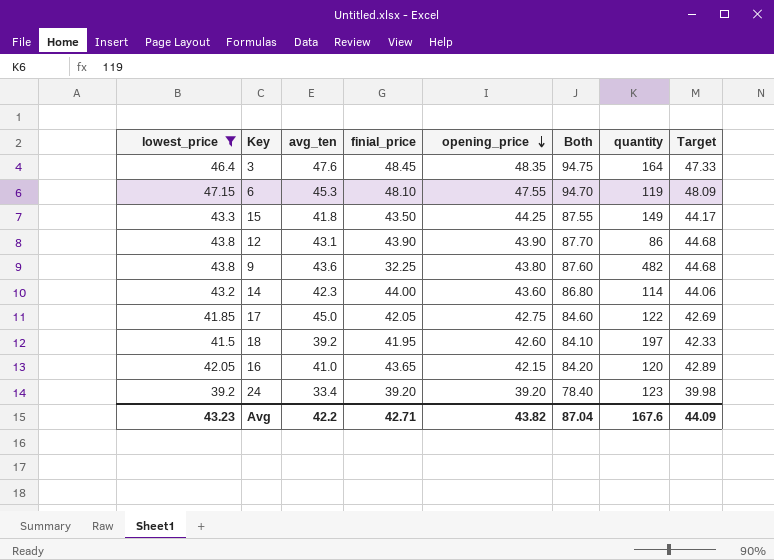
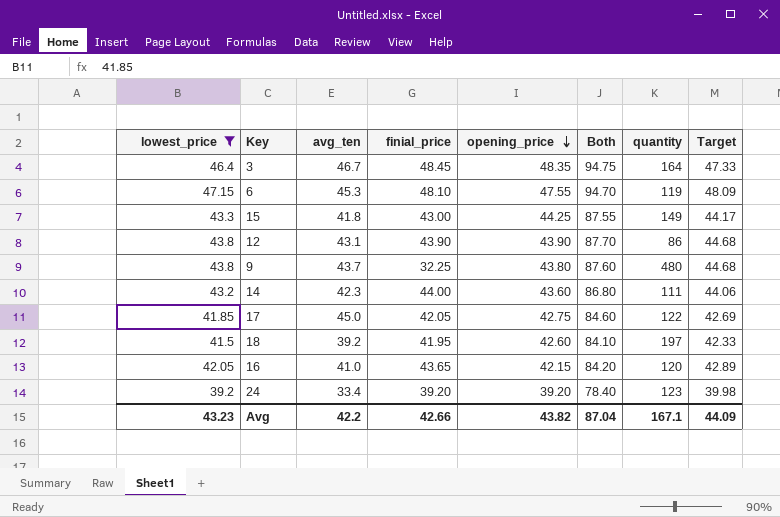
3 | avg_ten: 47.6 -> 46.7
15 | finial_price: 43.50 -> 43.00
9 | avg_ten: 43.6 -> 43.7
9 | quantity: 482 -> 480
14 | quantity: 114 -> 111
Avg | finial_price: 42.71 -> 42.66
Avg | quantity: 167.6 -> 167.1

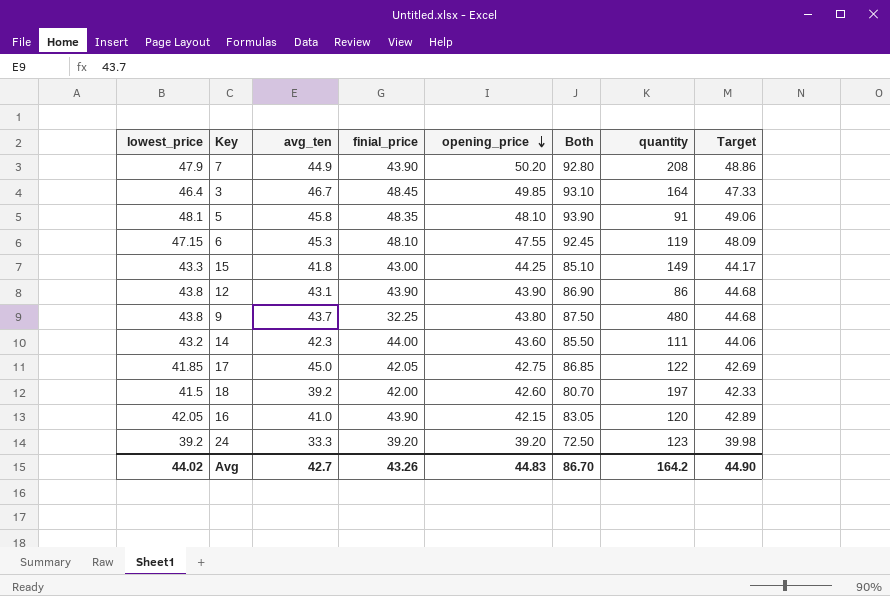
filter: lowest_price <= 47.15 -> none
column Both | formula: [lowest_price] + [opening_price] -> [lowest_price] + [avg_ten]
3 | opening_price: 48.35 -> 49.85
18 | finial_price: 41.95 -> 42.00
16 | finial_price: 43.65 -> 43.90
24 | avg_ten: 33.4 -> 33.3
Avg | lowest_price: 43.23 -> 44.02
Avg | avg_ten: 42.2 -> 42.7
Avg | finial_price: 42.66 -> 43.26
Avg | opening_price: 43.82 -> 44.83
Avg | Both: 87.04 -> 86.70
Avg | quantity: 167.1 -> 164.2
Avg | Target: 44.09 -> 44.90

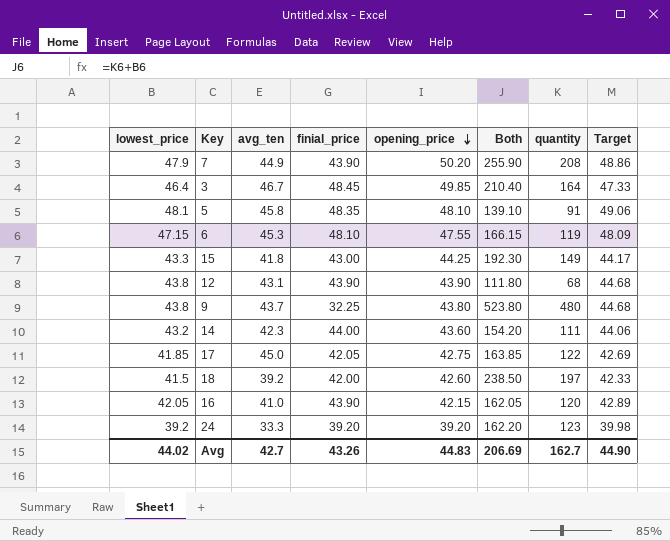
column Both | formula: [lowest_price] + [avg_ten] -> [lowest_price] + [quantity]
12 | quantity: 86 -> 68
Avg | Both: 86.70 -> 206.69
Avg | quantity: 164.2 -> 162.7

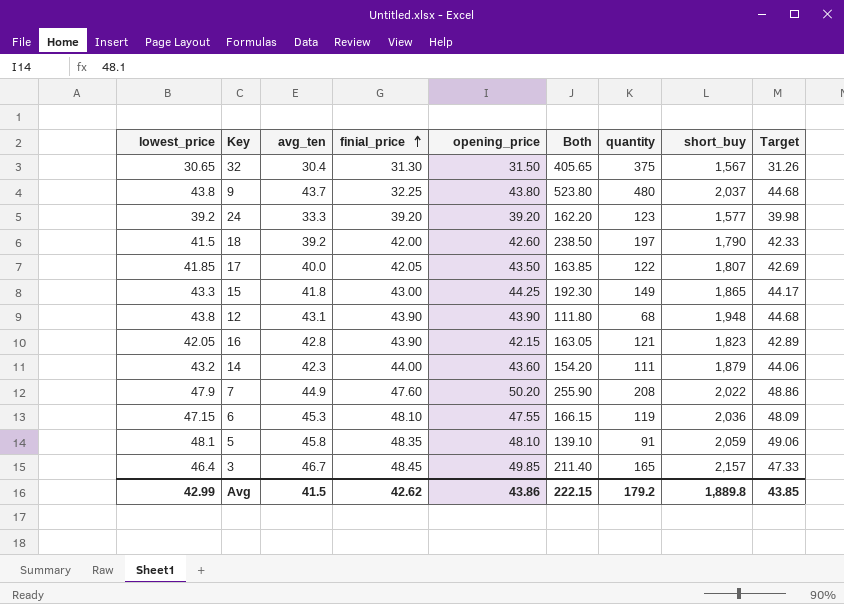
row order: opening_price descending -> finial_price ascending
column short_buy | position: none -> 8
row 32: none -> 30.65 | 30.4 | 31.30 | 31.50 | 405.65 | 375 | 1,567 | 31.26
17 | avg_ten: 45.0 -> 40.0
17 | opening_price: 42.75 -> 43.50
16 | avg_ten: 41.0 -> 42.8
16 | Both: 162.05 -> 163.05
16 | quantity: 120 -> 121
7 | finial_price: 43.90 -> 47.60
3 | Both: 210.40 -> 211.40
3 | quantity: 164 -> 165
Avg | lowest_price: 44.02 -> 42.99
Avg | avg_ten: 42.7 -> 41.5
Avg | finial_price: 43.26 -> 42.62
Avg | opening_price: 44.83 -> 43.86
Avg | Both: 206.69 -> 222.15
Avg | quantity: 162.7 -> 179.2
Avg | Target: 44.90 -> 43.85

